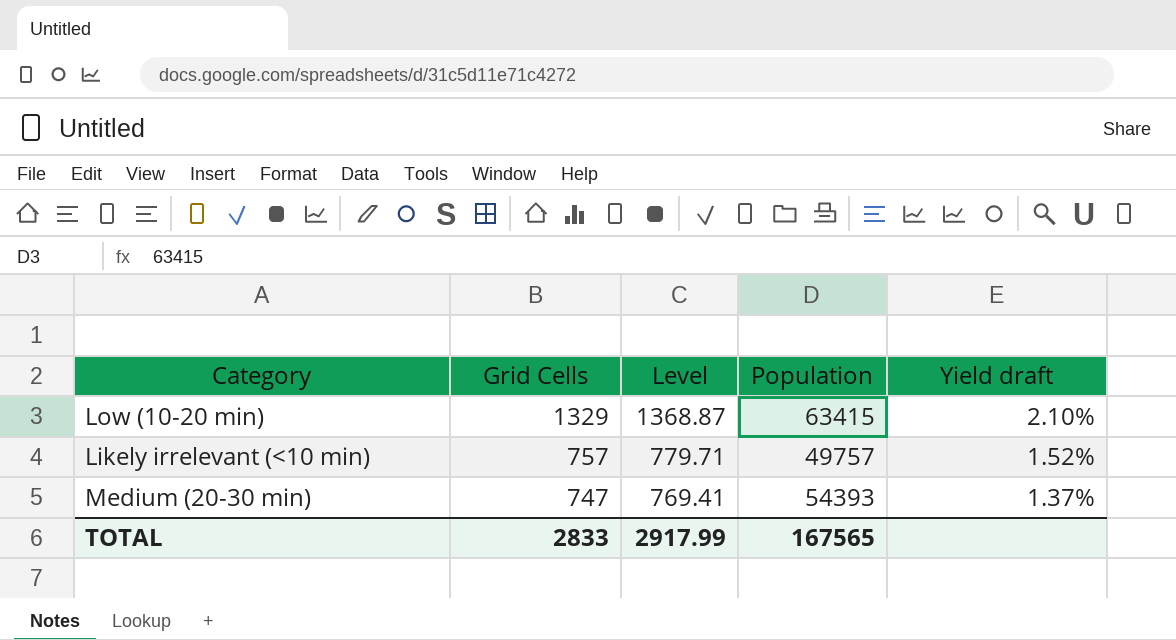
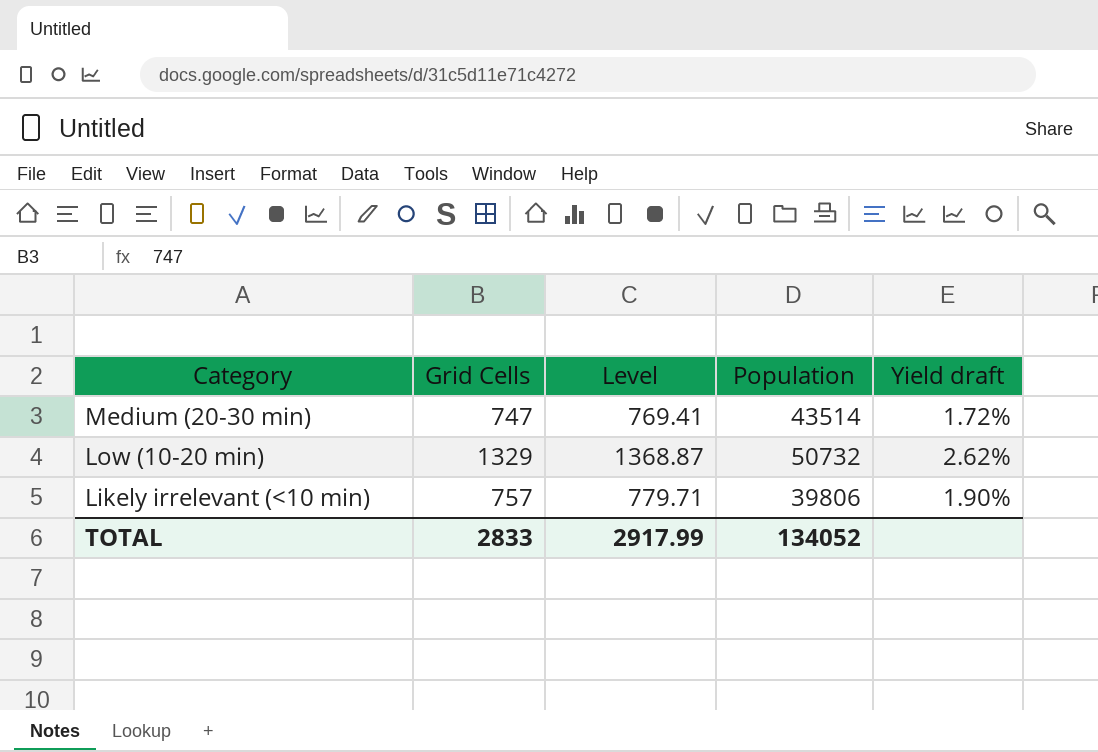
row order: Grid Cells descending -> Category descending
Medium (20-30 min) | Population: 54393 -> 43514
Medium (20-30 min) | Yield draft: 1.37% -> 1.72%
Low (10-20 min) | Population: 63415 -> 50732
Low (10-20 min) | Yield draft: 2.10% -> 2.62%
Likely irrelevant (<10 min) | Population: 49757 -> 39806
Likely irrelevant (<10 min) | Yield draft: 1.52% -> 1.90%
TOTAL | Population: 167565 -> 134052

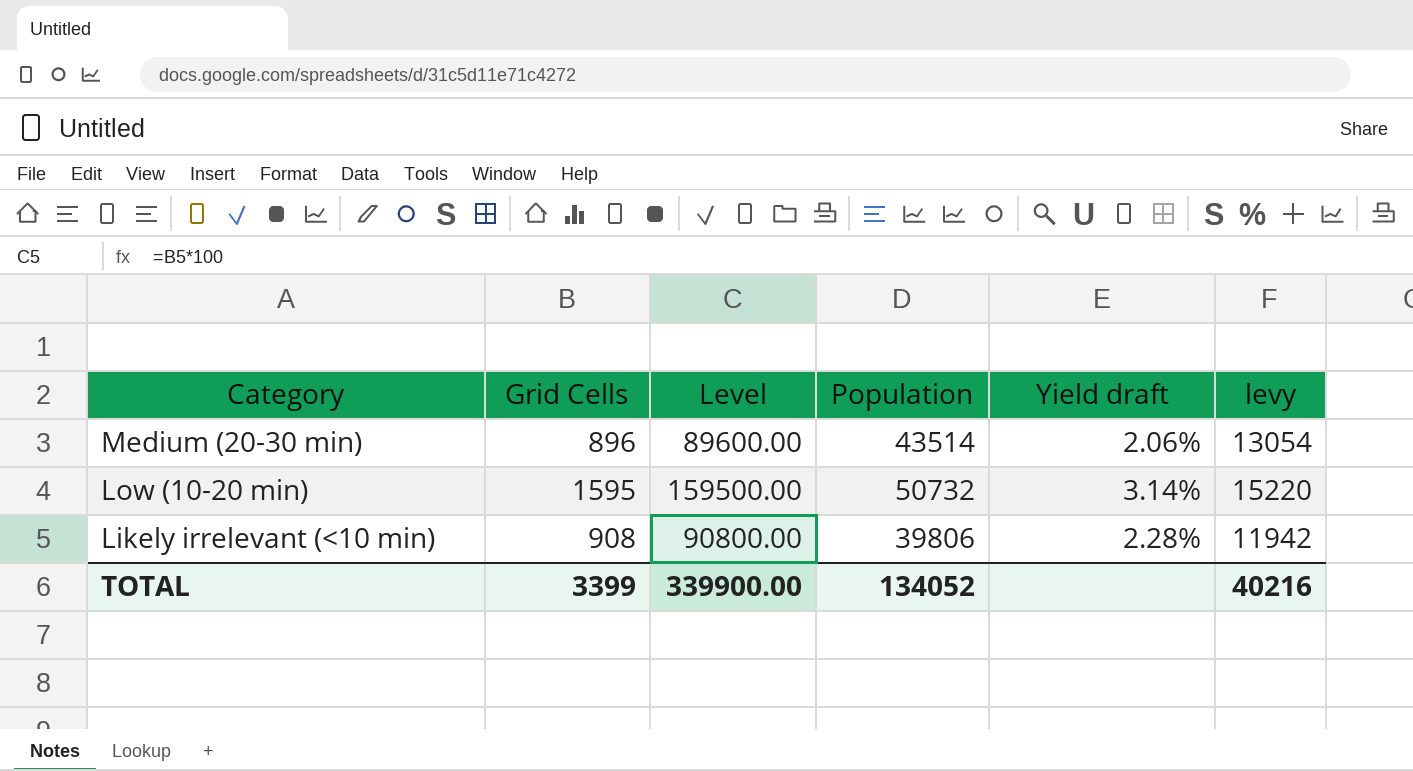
column Level | formula: [Grid Cells] * 1.03 -> [Grid Cells] * 100
column levy | formula: none -> [Population] * 0.3
Medium (20-30 min) | Grid Cells: 747 -> 896
Medium (20-30 min) | Yield draft: 1.72% -> 2.06%
Low (10-20 min) | Grid Cells: 1329 -> 1595
Low (10-20 min) | Yield draft: 2.62% -> 3.14%
Likely irrelevant (<10 min) | Grid Cells: 757 -> 908
Likely irrelevant (<10 min) | Yield draft: 1.90% -> 2.28%
TOTAL | Grid Cells: 2833 -> 3399
TOTAL | Level: 2917.99 -> 339900.00

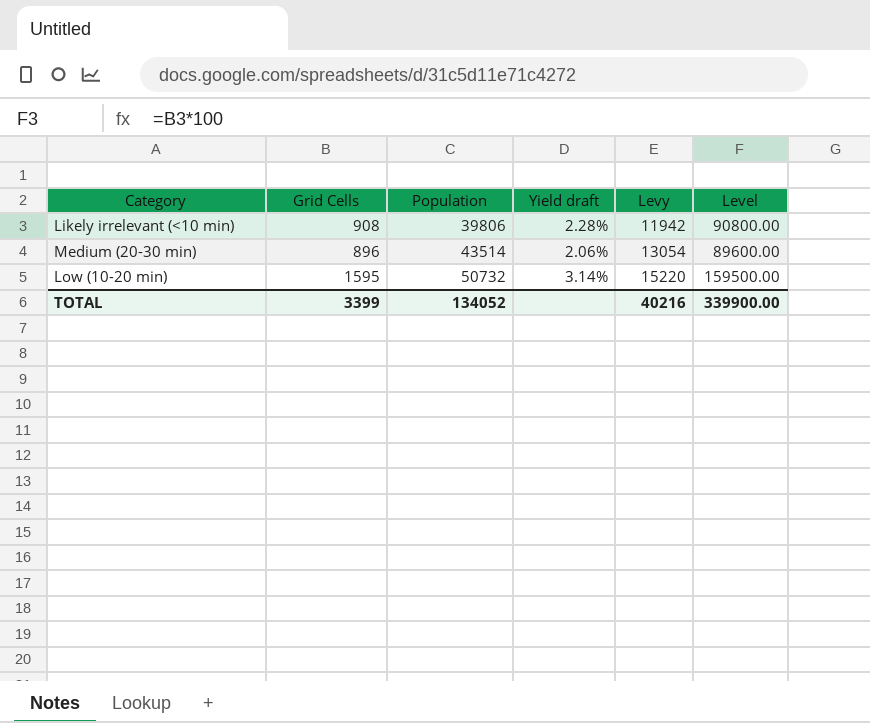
row order: Category descending -> Population ascending
column name: levy -> Levy
column Level | position: 3 -> 6

